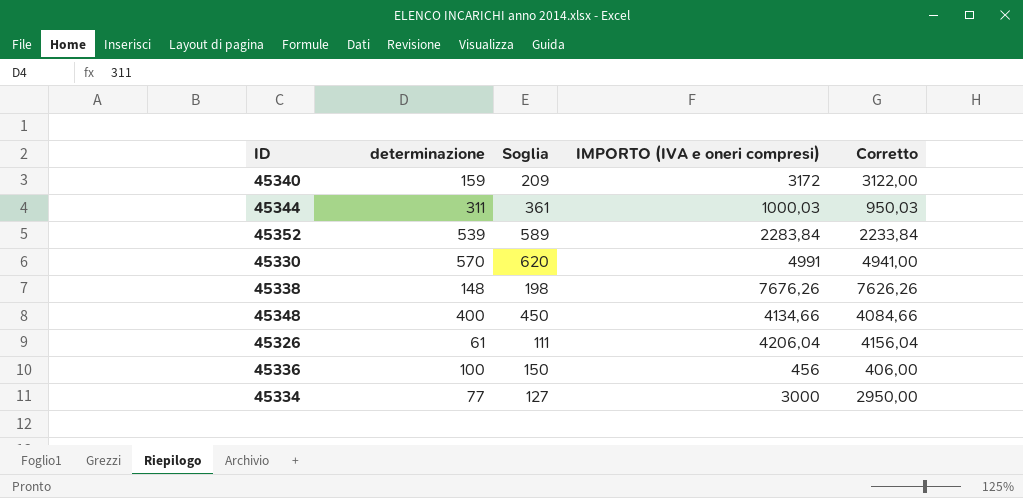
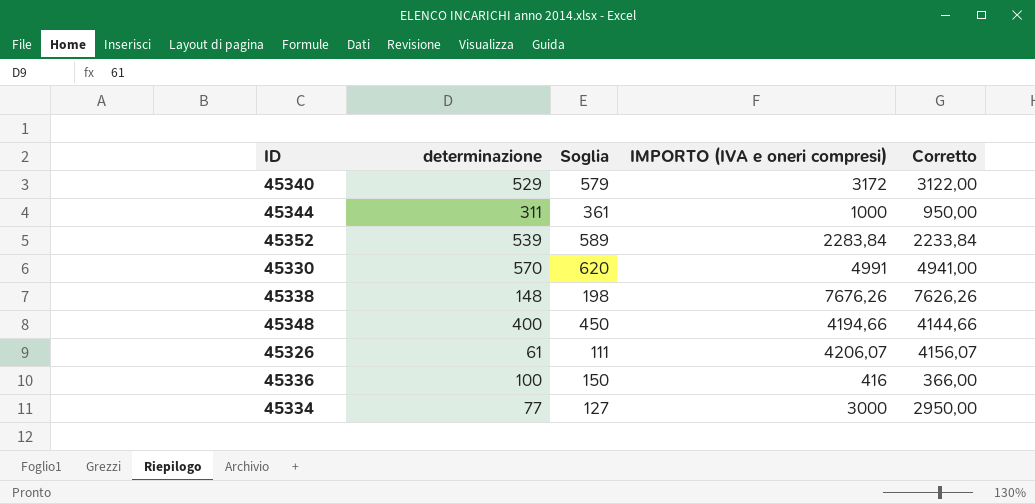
45340 | determinazione: 159 -> 529
45340 | Soglia: 209 -> 579
45344 | IMPORTO (IVA e oneri compresi): 1000,03 -> 1000
45344 | Corretto: 950,03 -> 950,00
45348 | IMPORTO (IVA e oneri compresi): 4134,66 -> 4194,66
45348 | Corretto: 4084,66 -> 4144,66
45326 | IMPORTO (IVA e oneri compresi): 4206,04 -> 4206,07
45326 | Corretto: 4156,04 -> 4156,07
45336 | IMPORTO (IVA e oneri compresi): 456 -> 416
45336 | Corretto: 406,00 -> 366,00

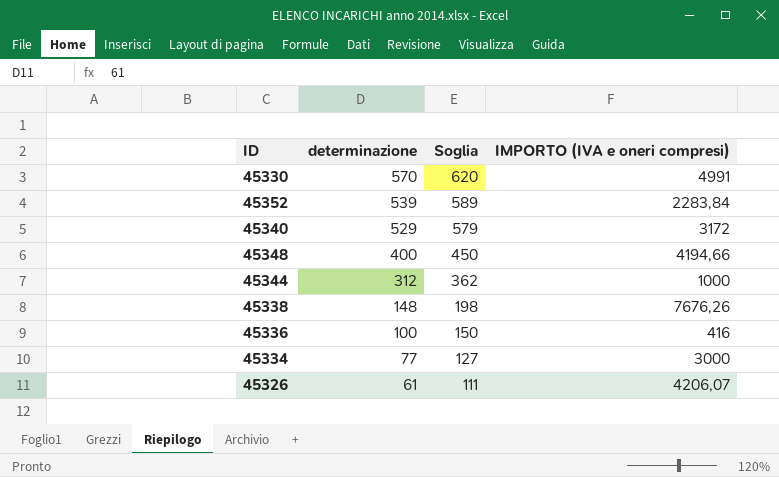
row order: none -> determinazione descending
column Corretto | formula: [IMPORTO (IVA e oneri compresi)] - 50 -> none
45344 | determinazione: 311 -> 312
45344 | Soglia: 361 -> 362

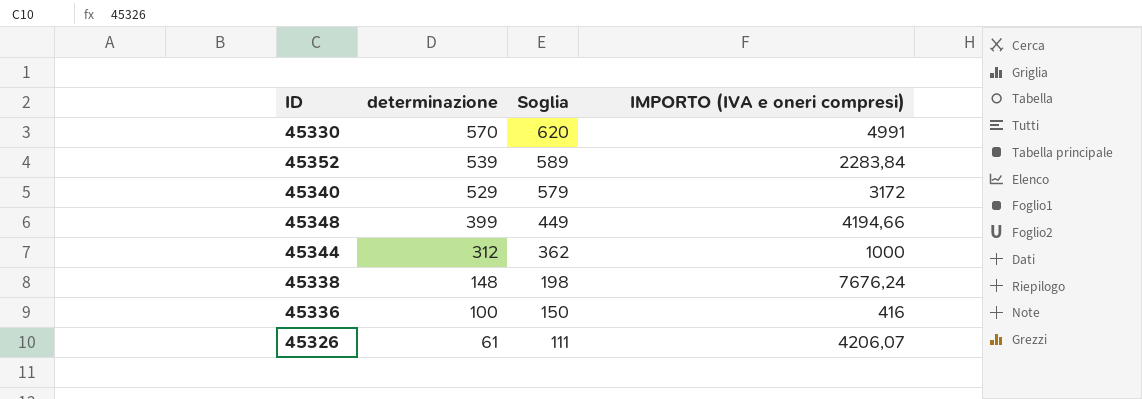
row 45334: 77 | 127 | 3000 -> none
45348 | determinazione: 400 -> 399
45348 | Soglia: 450 -> 449
45338 | IMPORTO (IVA e oneri compresi): 7676,26 -> 7676,24

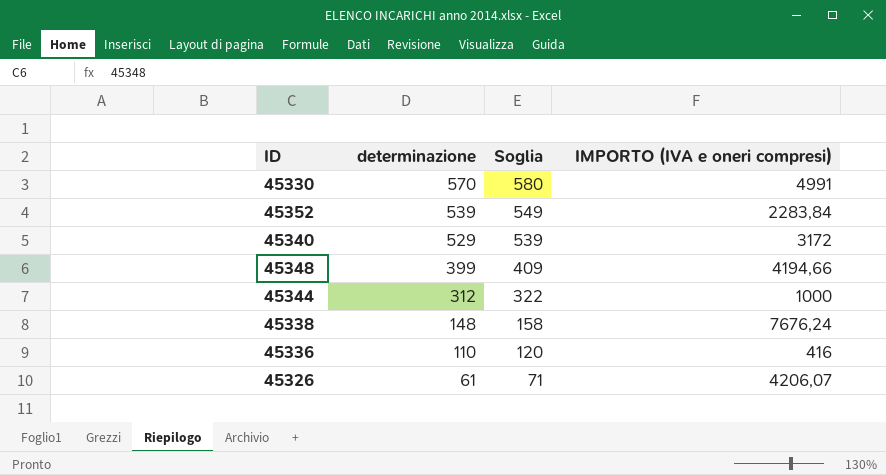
column Soglia | formula: [determinazione] + 50 -> [determinazione] + 10
45336 | determinazione: 100 -> 110

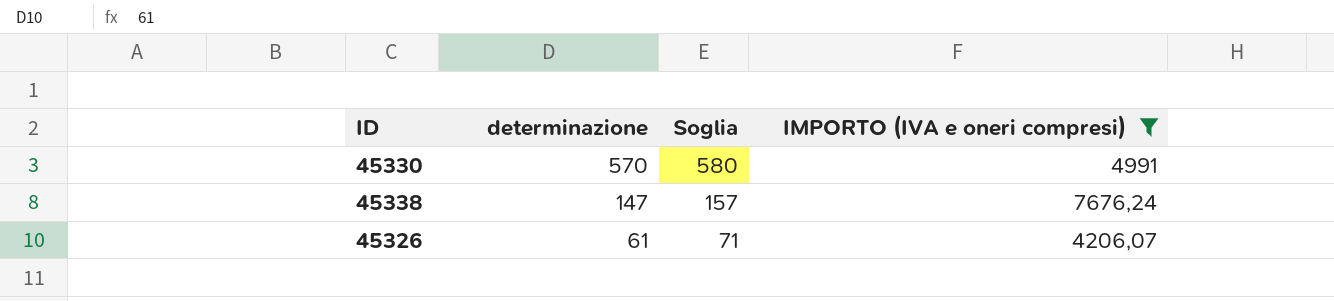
filter: none -> IMPORTO (IVA e oneri compresi) >= 4206,07
45338 | determinazione: 148 -> 147
45338 | Soglia: 158 -> 157

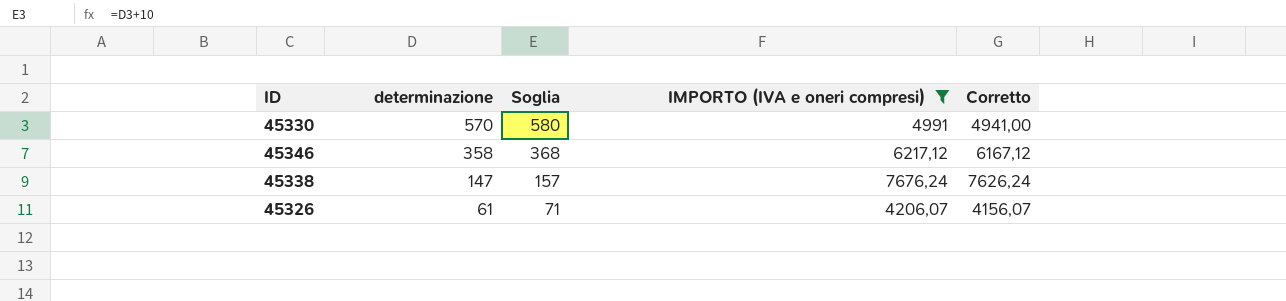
column Corretto | formula: none -> [IMPORTO (IVA e oneri compresi)] - 50
row 45346: none -> 358 | 368 | 6217,12 | 6167,12

